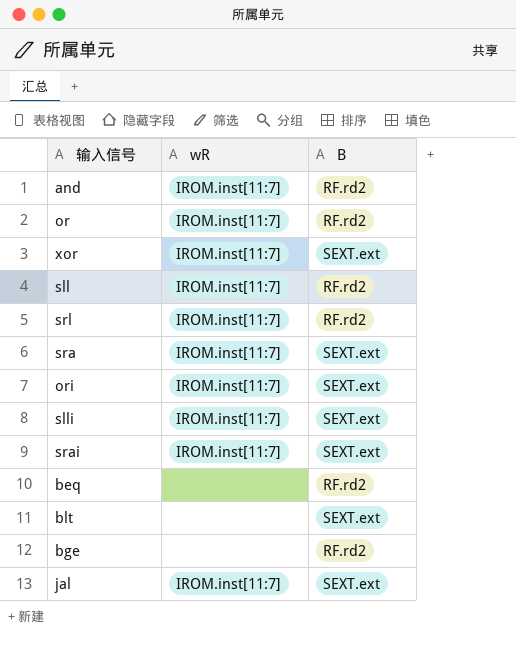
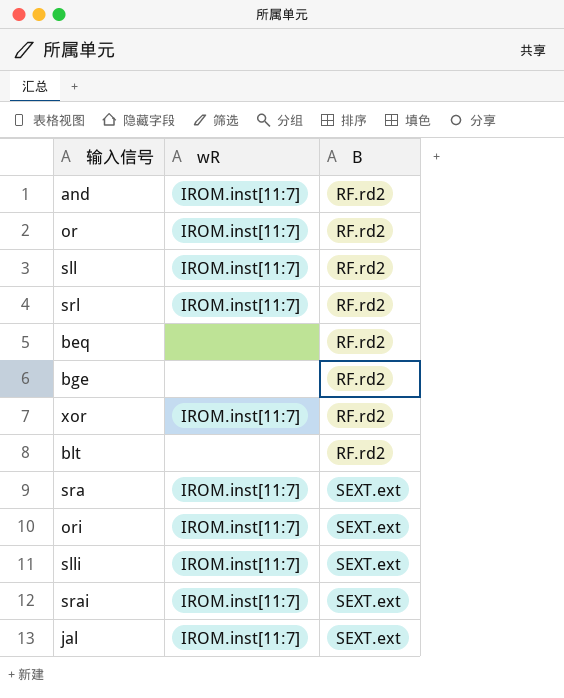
row order: none -> B ascending
xor | B: SEXT.ext -> RF.rd2
blt | B: SEXT.ext -> RF.rd2

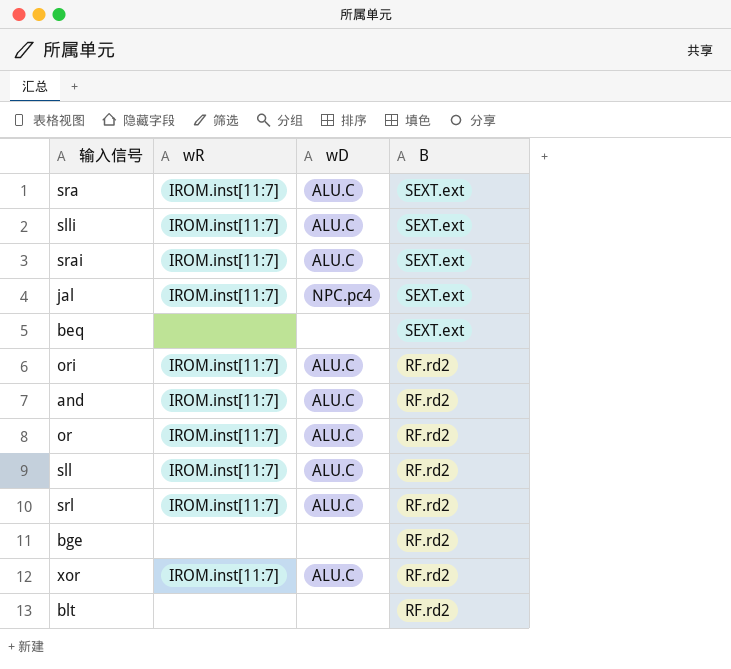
row order: B ascending -> B descending
column wD | position: none -> 3
beq | B: RF.rd2 -> SEXT.ext
ori | B: SEXT.ext -> RF.rd2

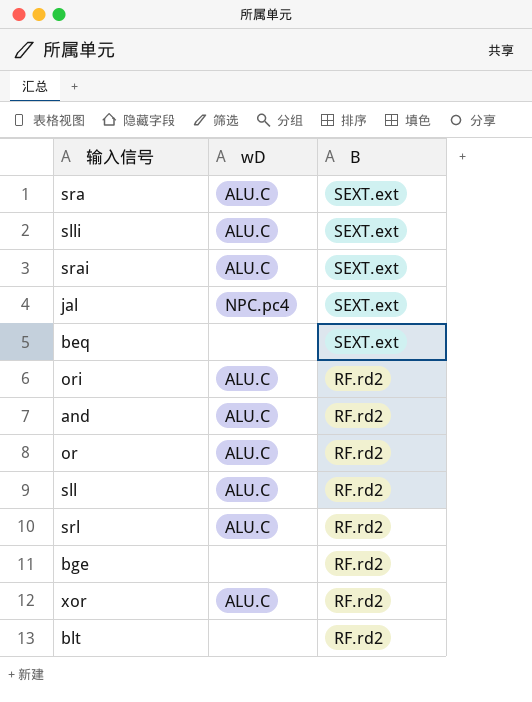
column wR | position: 2 -> none

